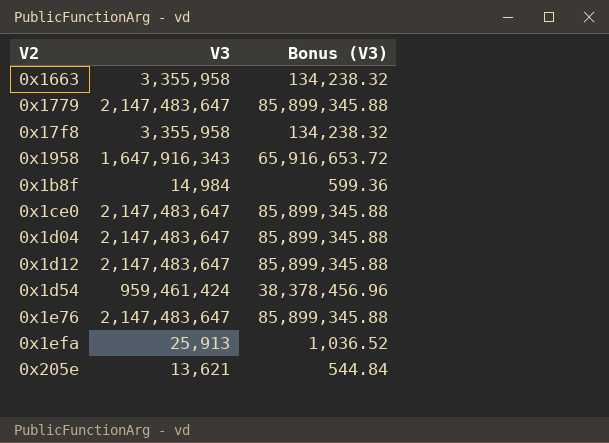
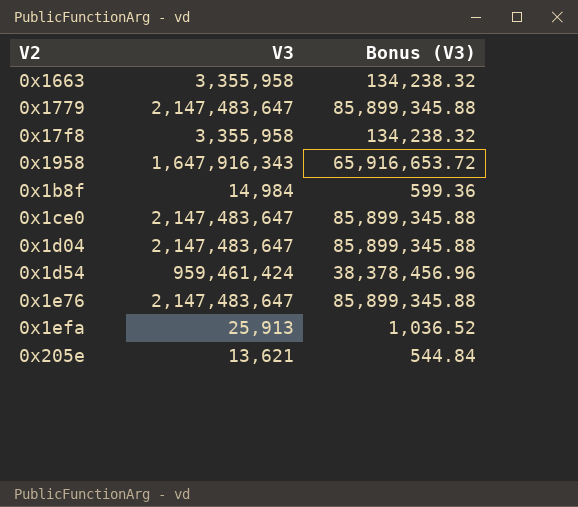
row 0x1d12: 2,147,483,647 | 85,899,345.88 -> none

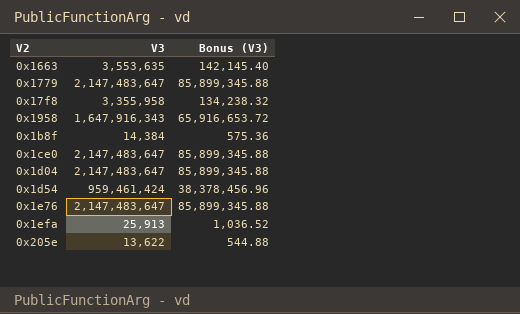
0x1663 | V3: 3,355,958 -> 3,553,635
0x1663 | Bonus (V3): 134,238.32 -> 142,145.40
0x1b8f | V3: 14,984 -> 14,384
0x1b8f | Bonus (V3): 599.36 -> 575.36
0x205e | V3: 13,621 -> 13,622
0x205e | Bonus (V3): 544.84 -> 544.88

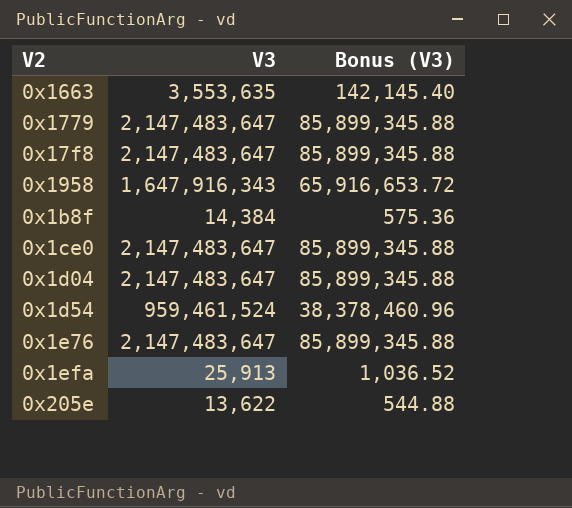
0x17f8 | V3: 3,355,958 -> 2,147,483,647
0x17f8 | Bonus (V3): 134,238.32 -> 85,899,345.88
0x1d54 | V3: 959,461,424 -> 959,461,524
0x1d54 | Bonus (V3): 38,378,456.96 -> 38,378,460.96

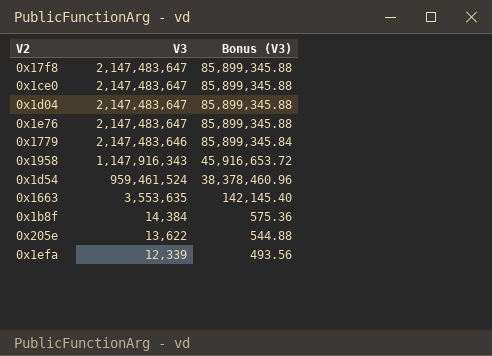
row order: none -> V3 descending
0x1779 | V3: 2,147,483,647 -> 2,147,483,646
0x1779 | Bonus (V3): 85,899,345.88 -> 85,899,345.84
0x1958 | V3: 1,647,916,343 -> 1,147,916,343
0x1958 | Bonus (V3): 65,916,653.72 -> 45,916,653.72
0x1efa | V3: 25,913 -> 12,339
0x1efa | Bonus (V3): 1,036.52 -> 493.56

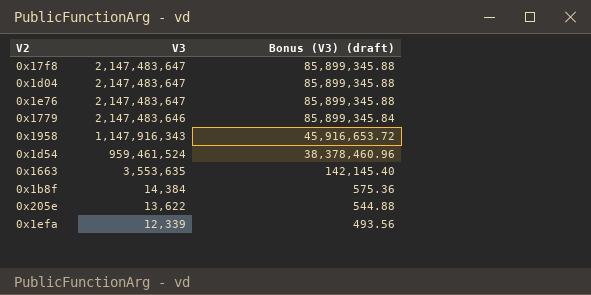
column name: Bonus (V3) -> Bonus (V3) (draft)
row 0x1ce0: 2,147,483,647 | 85,899,345.88 -> none

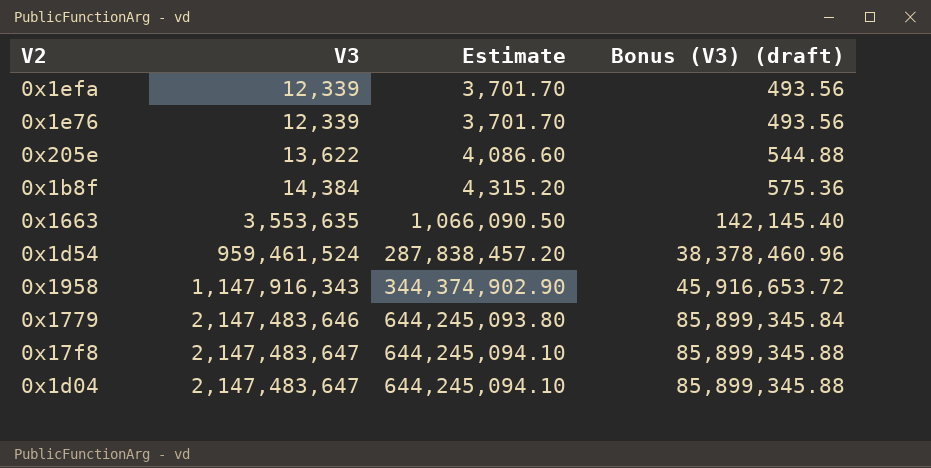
row order: V3 descending -> V3 ascending
column Estimate | formula: none -> [V3] * 0.3
0x1e76 | V3: 2,147,483,647 -> 12,339
0x1e76 | Bonus (V3) (draft): 85,899,345.88 -> 493.56

